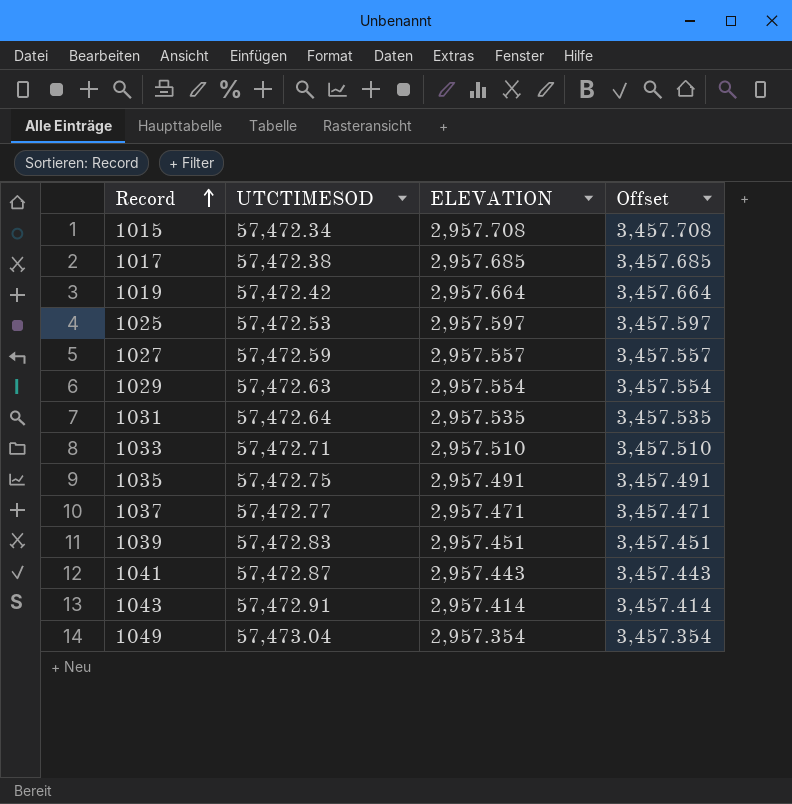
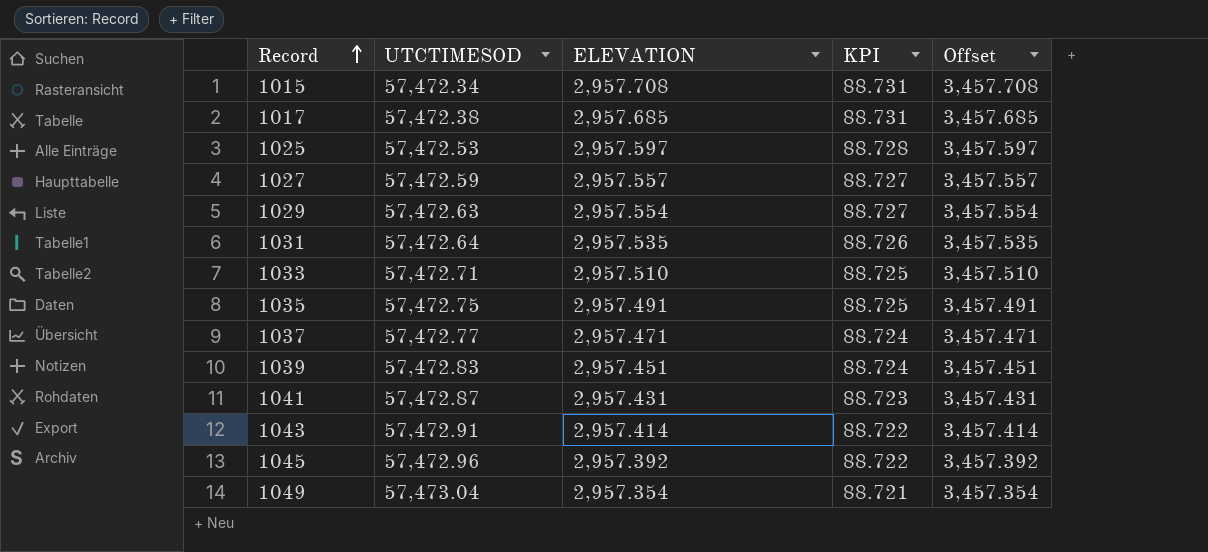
column KPI | formula: none -> [ELEVATION] * 0.03
row 1019: 57,472.42 | 2,957.664 | 3,457.664 -> none
1041 | ELEVATION: 2,957.443 -> 2,957.431
1041 | Offset: 3,457.443 -> 3,457.431
row 1045: none -> 57,472.96 | 2,957.392 | 88.722 | 3,457.392

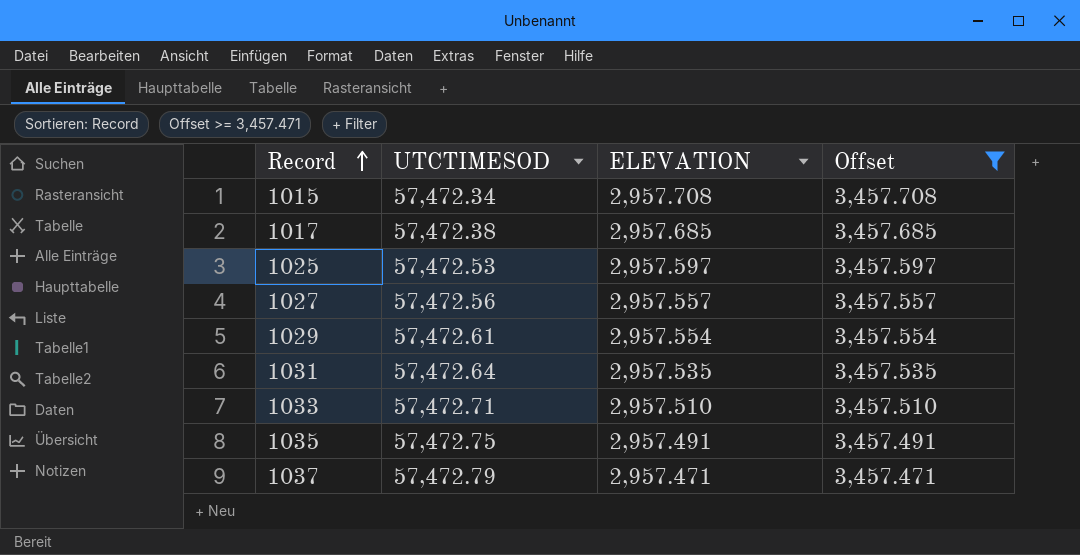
filter: none -> Offset >= 3,457.471
column KPI | formula: [ELEVATION] * 0.03 -> none
1027 | UTCTIMESOD: 57,472.59 -> 57,472.56
1029 | UTCTIMESOD: 57,472.63 -> 57,472.61
1037 | UTCTIMESOD: 57,472.77 -> 57,472.79

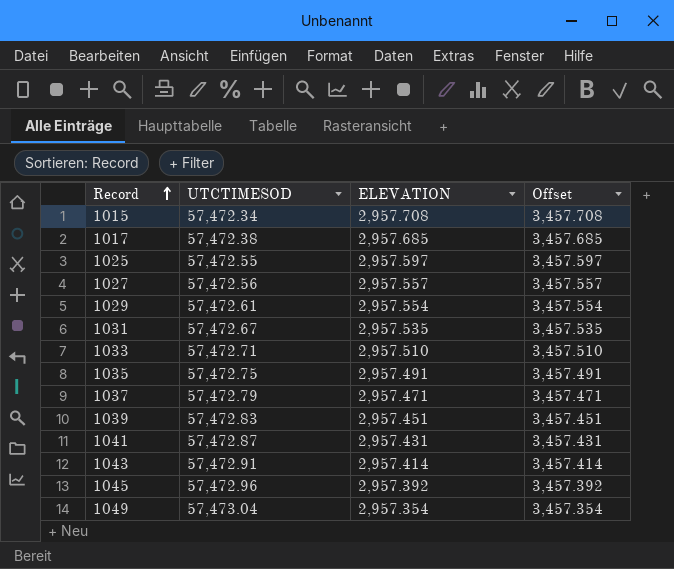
filter: Offset >= 3,457.471 -> none
1025 | UTCTIMESOD: 57,472.53 -> 57,472.55
1031 | UTCTIMESOD: 57,472.64 -> 57,472.67

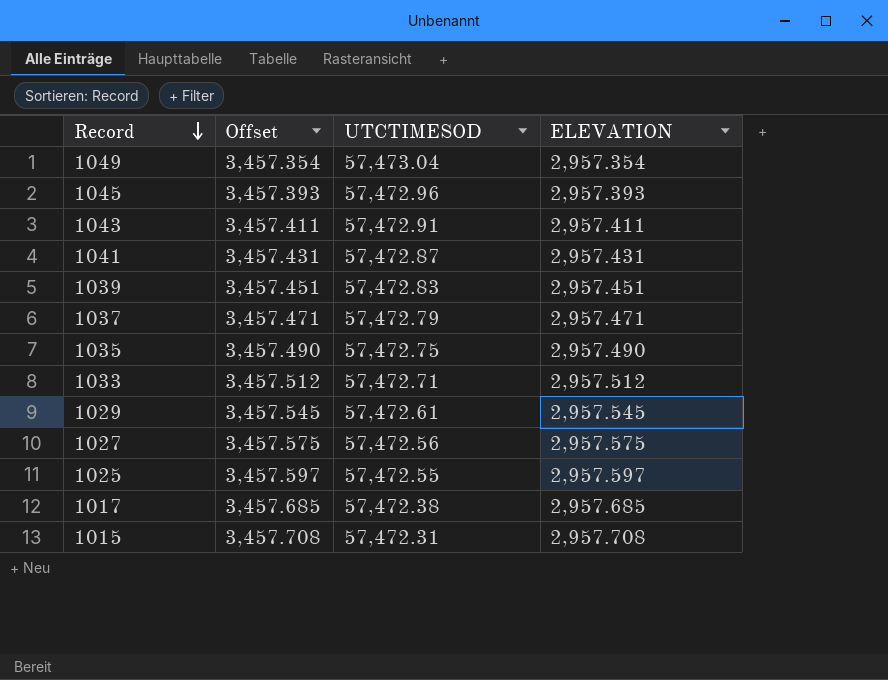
row order: Record ascending -> Record descending
column Offset | position: 4 -> 2
row 1031: 57,472.67 | 2,957.535 | 3,457.535 -> none
1045 | Offset: 3,457.392 -> 3,457.393
1045 | ELEVATION: 2,957.392 -> 2,957.393
1043 | Offset: 3,457.414 -> 3,457.411
1043 | ELEVATION: 2,957.414 -> 2,957.411
1035 | Offset: 3,457.491 -> 3,457.490
1035 | ELEVATION: 2,957.491 -> 2,957.490
1033 | Offset: 3,457.510 -> 3,457.512
1033 | ELEVATION: 2,957.510 -> 2,957.512
1029 | Offset: 3,457.554 -> 3,457.545
1029 | ELEVATION: 2,957.554 -> 2,957.545
1027 | Offset: 3,457.557 -> 3,457.575
1027 | ELEVATION: 2,957.557 -> 2,957.575
1015 | UTCTIMESOD: 57,472.34 -> 57,472.31

